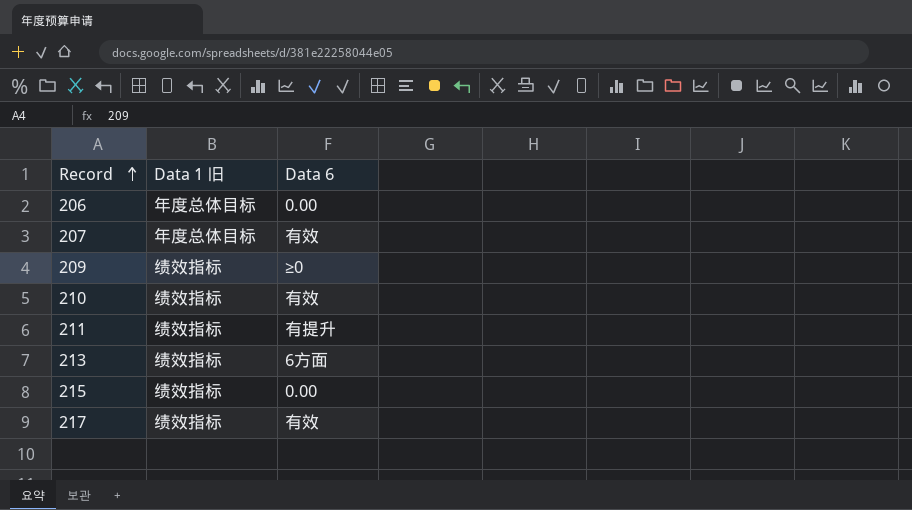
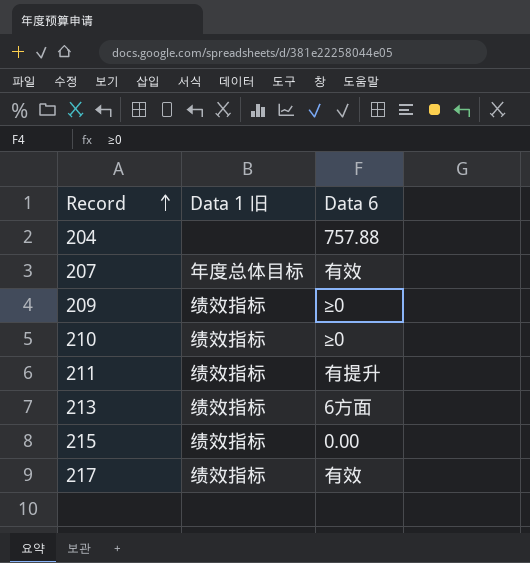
row 206: 年度总体目标 | 0.00 -> none
row 204: none -> none | 757.88
210 | Data 6: 有效 -> ≥0

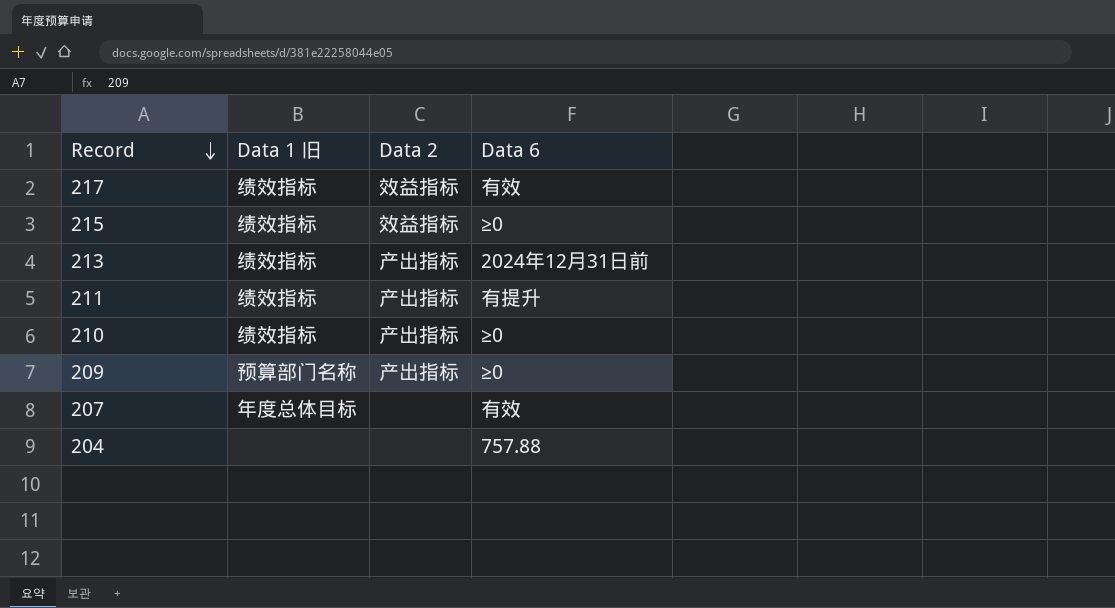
row order: Record ascending -> Record descending
column Data 2 | position: none -> 3
215 | Data 6: 0.00 -> ≥0
213 | Data 6: 6方面 -> 2024年12月31日前
209 | Data 1 旧: 绩效指标 -> 预算部门名称

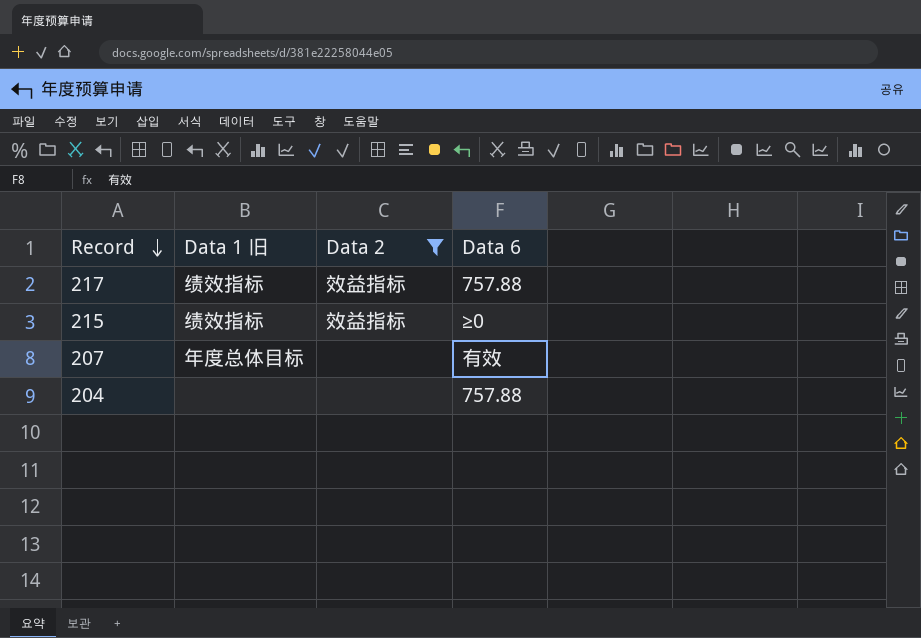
filter: none -> Data 2 != 产出指标
217 | Data 6: 有效 -> 757.88

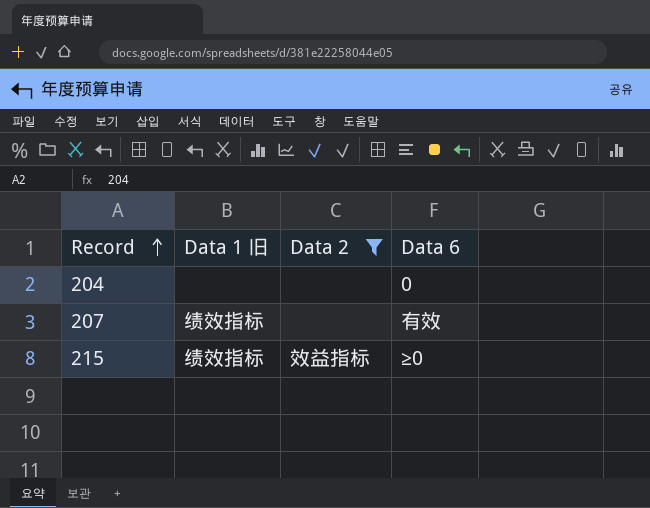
row order: Record descending -> Record ascending
row 217: 绩效指标 | 效益指标 | 757.88 -> none
204 | Data 6: 757.88 -> 0
207 | Data 1 旧: 年度总体目标 -> 绩效指标

